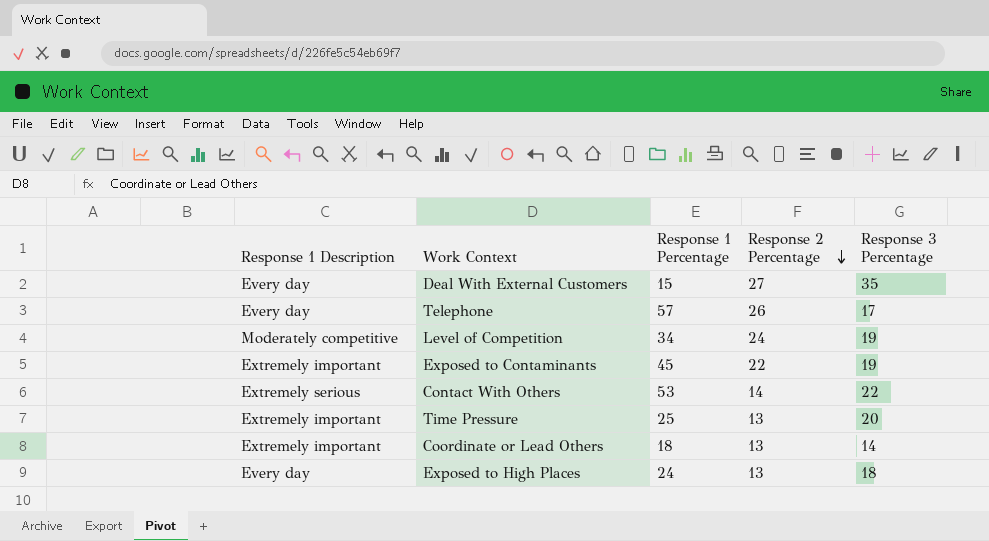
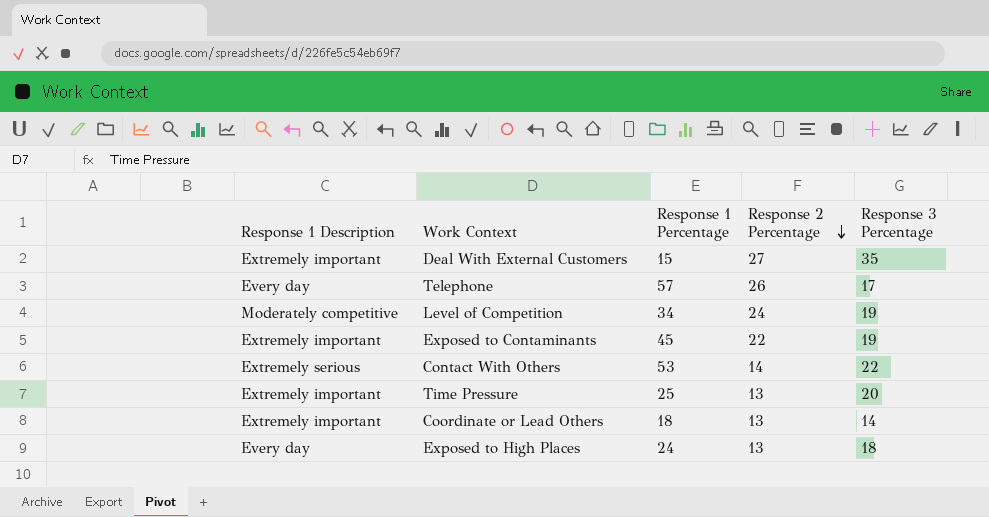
Deal With External Customers | Response 1 Description: Every day -> Extremely important

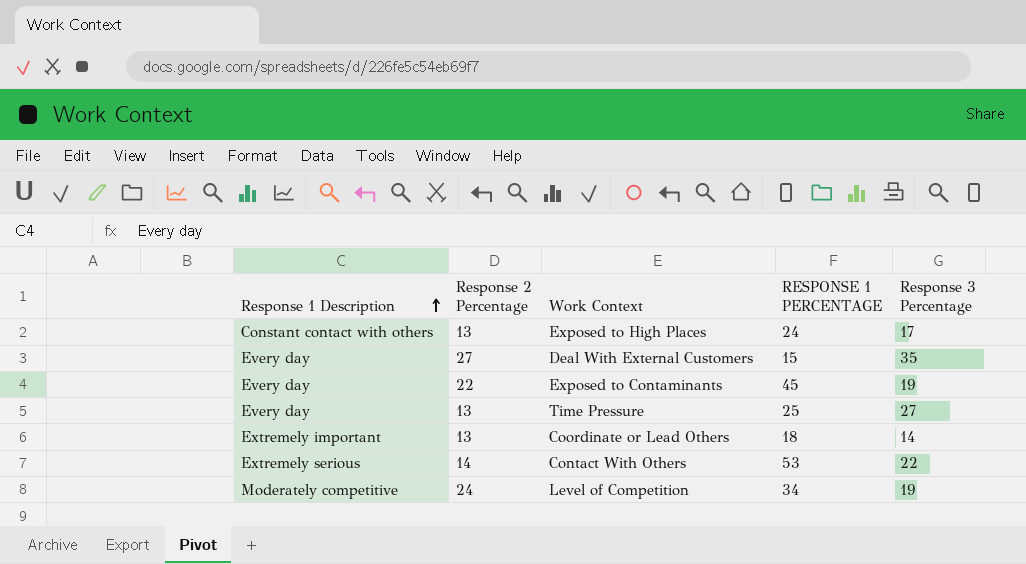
row order: Response 2 Percentage descending -> Response 1 Description ascending
column Response 2 Percentage | position: 4 -> 2
column name: Response 1 Percentage -> RESPONSE 1 PERCENTAGE
row Telephone: Every day | 57 | 26 | 17 -> none
Exposed to High Places | Response 1 Description: Every day -> Constant contact with others
Exposed to High Places | Response 3 Percentage: 18 -> 17
Deal With External Customers | Response 1 Description: Extremely important -> Every day
Exposed to Contaminants | Response 1 Description: Extremely important -> Every day
Time Pressure | Response 1 Description: Extremely important -> Every day
Time Pressure | Response 3 Percentage: 20 -> 27

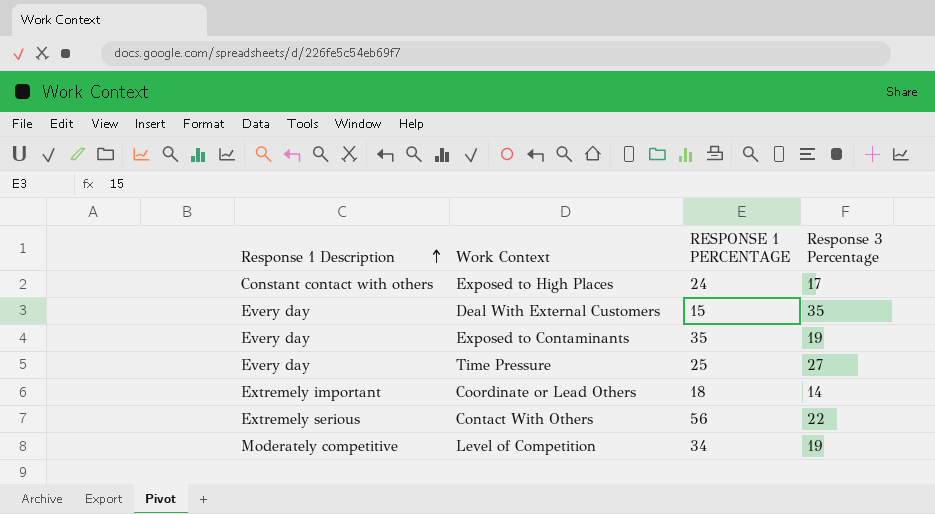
column Response 2 Percentage | position: 2 -> none
Exposed to Contaminants | RESPONSE 1 PERCENTAGE: 45 -> 35
Contact With Others | RESPONSE 1 PERCENTAGE: 53 -> 56

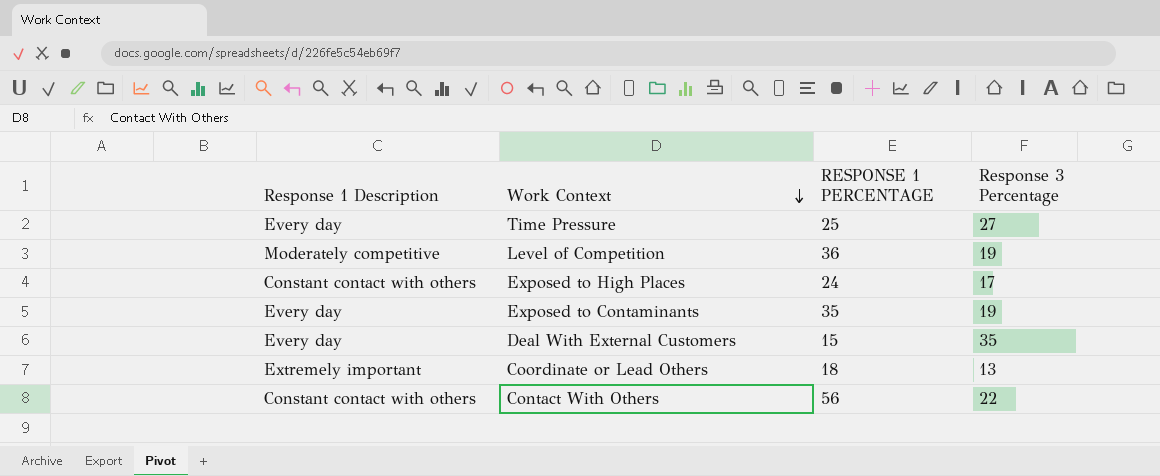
row order: Response 1 Description ascending -> Work Context descending
Level of Competition | RESPONSE 1 PERCENTAGE: 34 -> 36
Coordinate or Lead Others | Response 3 Percentage: 14 -> 13
Contact With Others | Response 1 Description: Extremely serious -> Constant contact with others

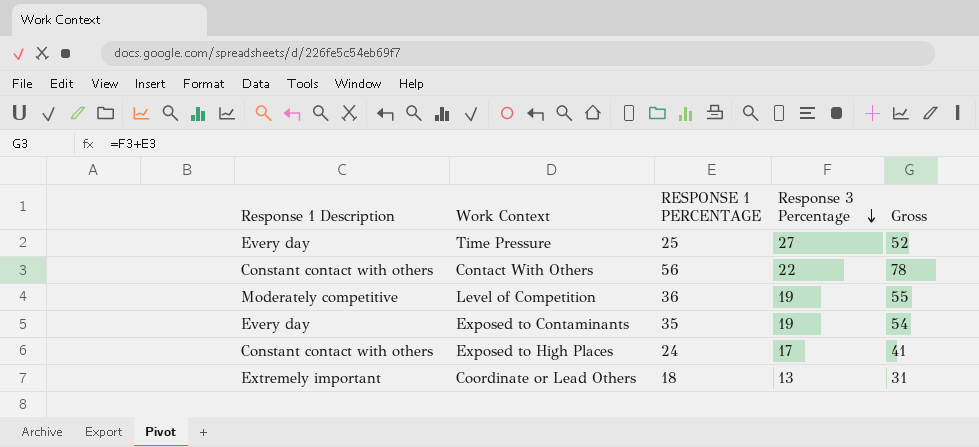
row order: Work Context descending -> Response 3 Percentage descending
column Gross | formula: none -> [RESPONSE 1 PERCENTAGE] + [Response 3 Percentage]
row Deal With External Customers: Every day | 15 | 35 -> none

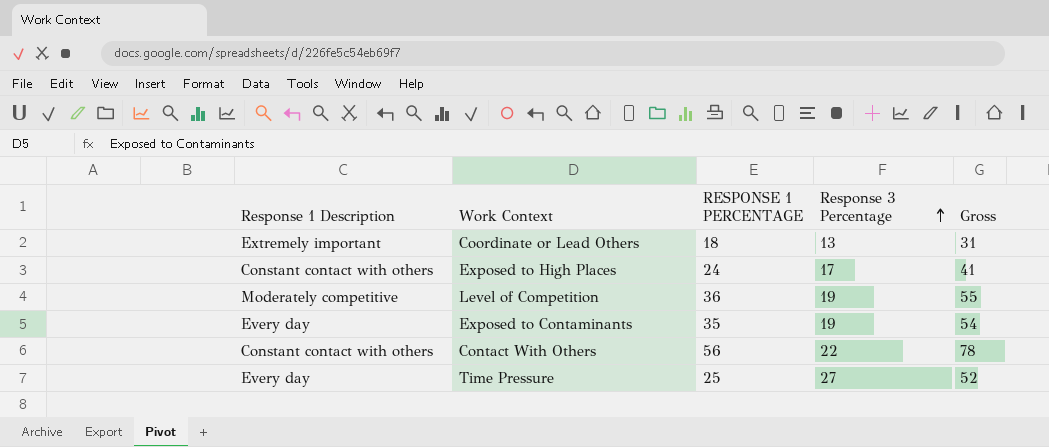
row order: Response 3 Percentage descending -> Response 3 Percentage ascending

